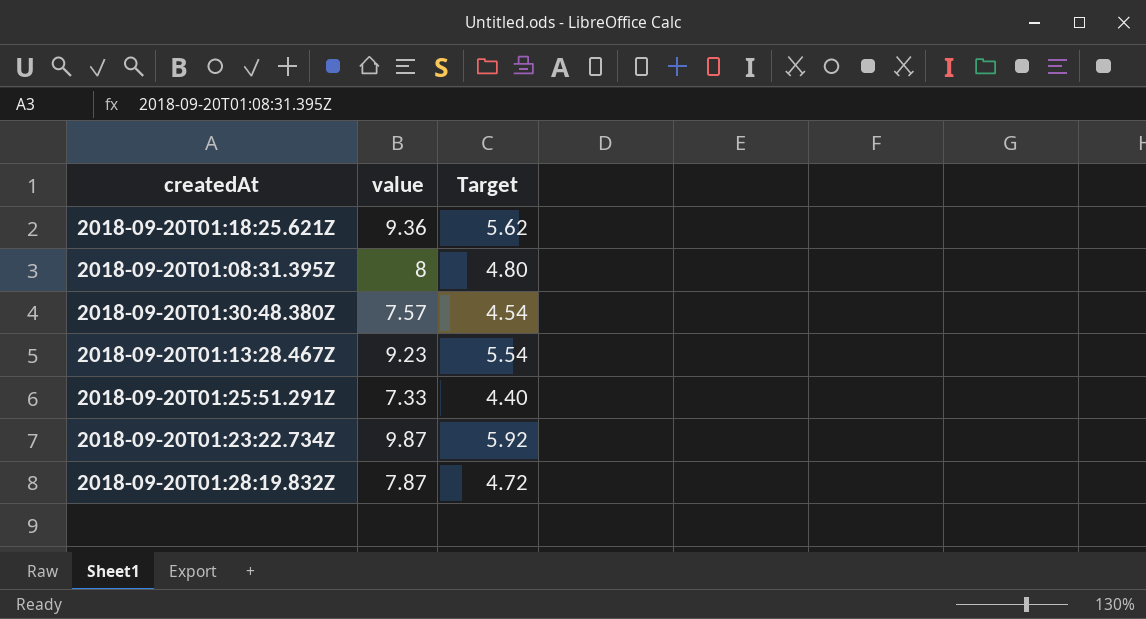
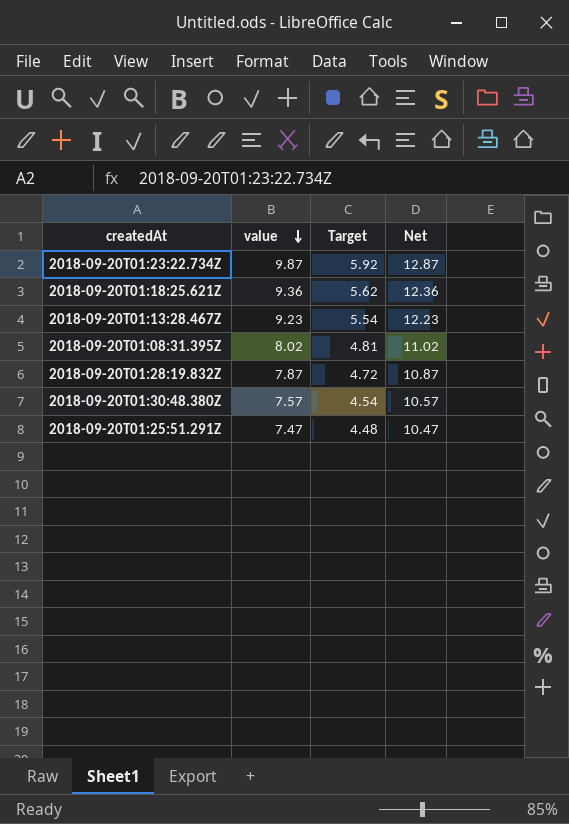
row order: none -> value descending
column Net | formula: none -> [value] + 3
2018-09-20T01:08:31.395Z | value: 8 -> 8.02
2018-09-20T01:08:31.395Z | Target: 4.80 -> 4.81
2018-09-20T01:25:51.291Z | value: 7.33 -> 7.47
2018-09-20T01:25:51.291Z | Target: 4.40 -> 4.48

